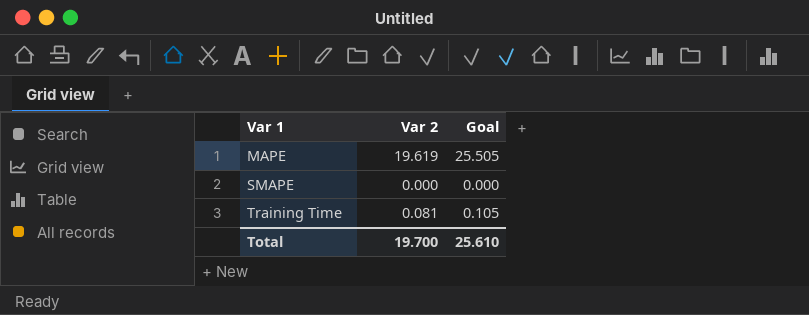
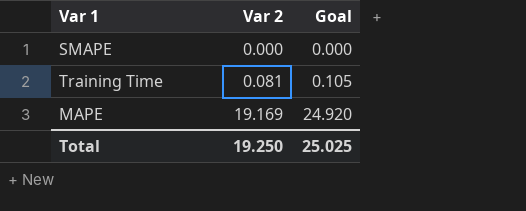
row order: Var 1 ascending -> Var 2 ascending
MAPE | Var 2: 19.619 -> 19.169
MAPE | Goal: 25.505 -> 24.920
Total | Var 2: 19.700 -> 19.250
Total | Goal: 25.610 -> 25.025

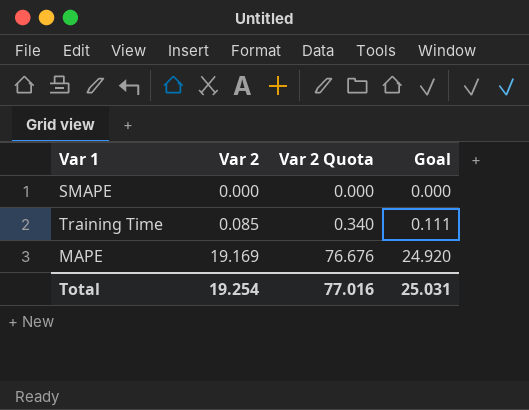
column Var 2 Quota | formula: none -> [Var 2] * 4
Training Time | Var 2: 0.081 -> 0.085
Training Time | Goal: 0.105 -> 0.111
Total | Var 2: 19.250 -> 19.254
Total | Goal: 25.025 -> 25.031

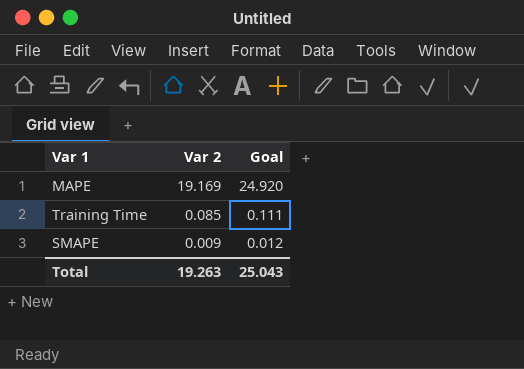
row order: Var 2 ascending -> Var 2 descending
column Var 2 Quota | formula: [Var 2] * 4 -> none
SMAPE | Var 2: 0.000 -> 0.009
SMAPE | Goal: 0.000 -> 0.012
Total | Var 2: 19.254 -> 19.263
Total | Goal: 25.031 -> 25.043

